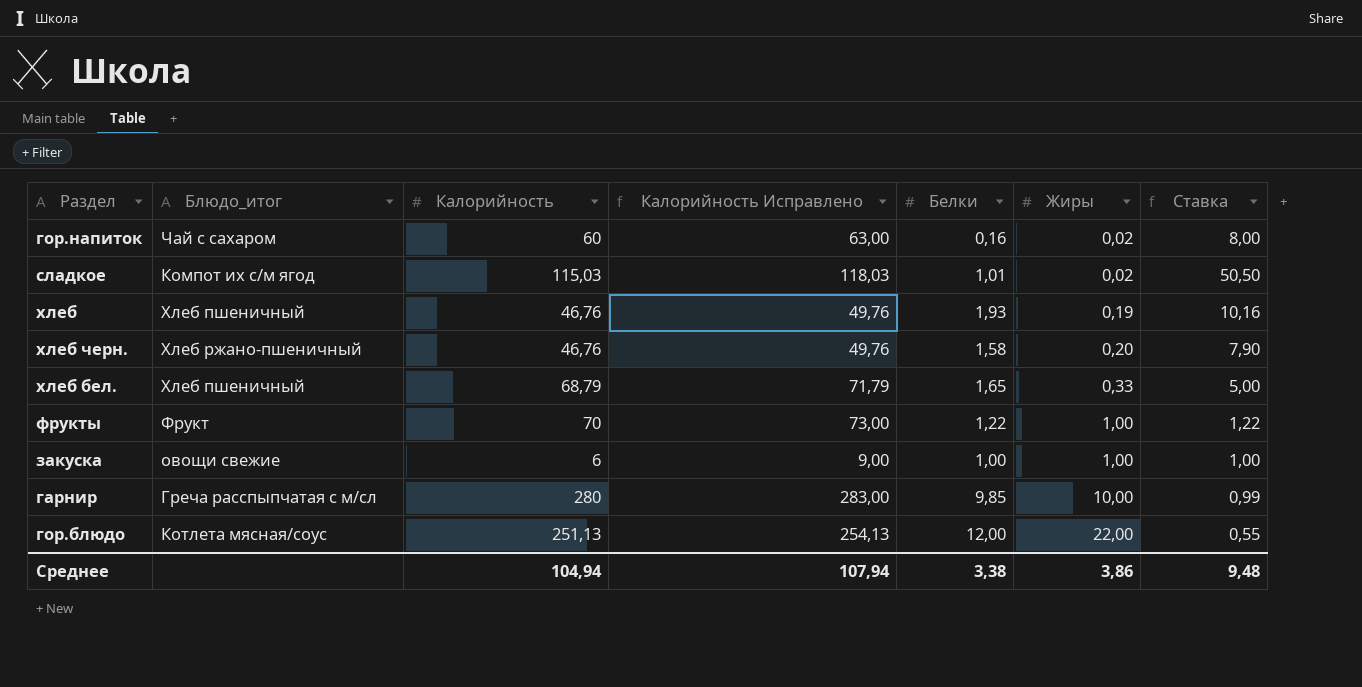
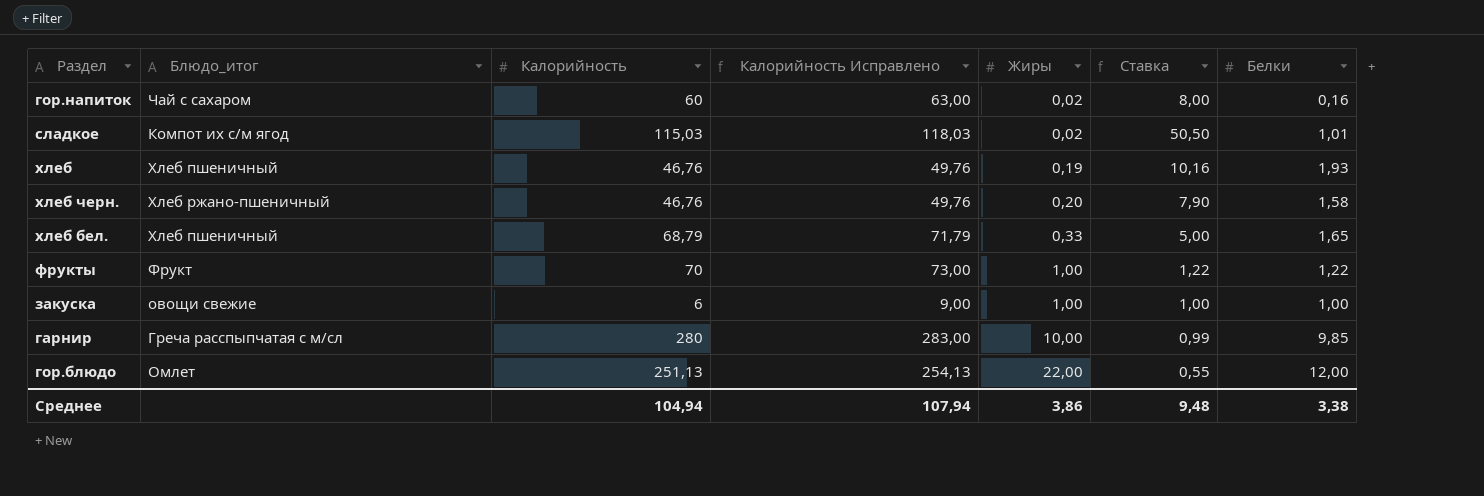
column Белки | position: 5 -> 7
гор.блюдо | Блюдо_итог: Котлета мясная/соус -> Омлет

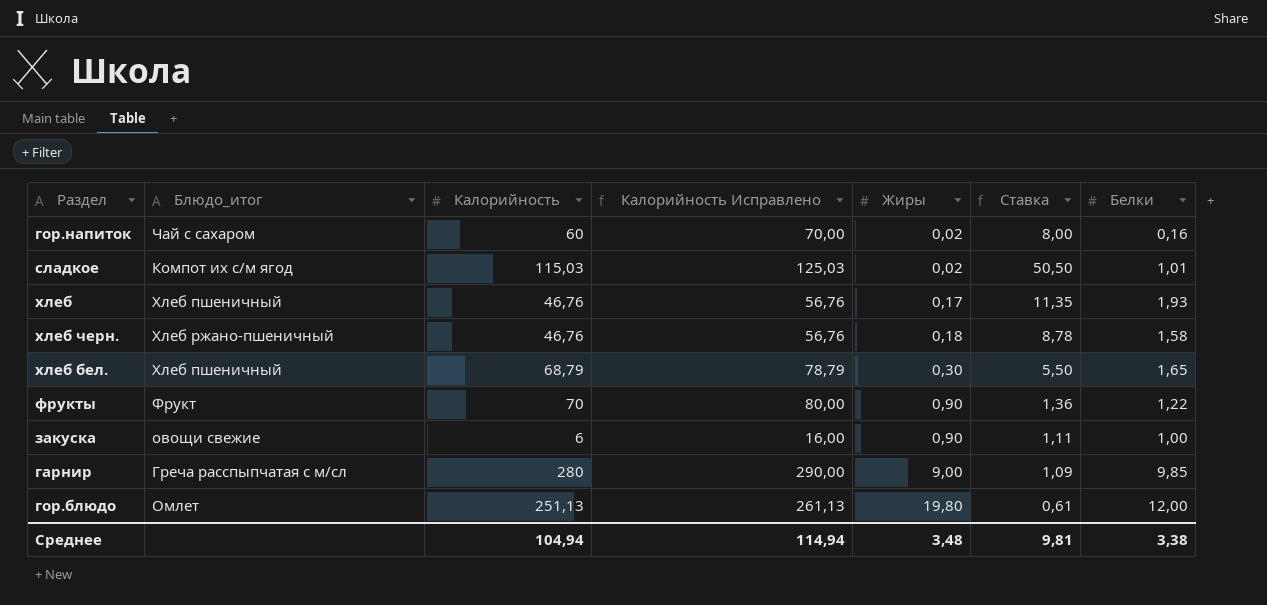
column Калорийность Исправлено | formula: [Калорийность] + 3 -> [Калорийность] + 10
хлеб | Жиры: 0,19 -> 0,17
хлеб | Ставка: 10,16 -> 11,35
хлеб черн. | Жиры: 0,20 -> 0,18
хлеб черн. | Ставка: 7,90 -> 8,78
хлеб бел. | Жиры: 0,33 -> 0,30
хлеб бел. | Ставка: 5,00 -> 5,50
фрукты | Жиры: 1,00 -> 0,90
фрукты | Ставка: 1,22 -> 1,36
закуска | Жиры: 1,00 -> 0,90
закуска | Ставка: 1,00 -> 1,11
гарнир | Жиры: 10,00 -> 9,00
гарнир | Ставка: 0,99 -> 1,09
гор.блюдо | Жиры: 22,00 -> 19,80
гор.блюдо | Ставка: 0,55 -> 0,61
Среднее | Калорийность Исправлено: 107,94 -> 114,94
Среднее | Жиры: 3,86 -> 3,48
Среднее | Ставка: 9,48 -> 9,81

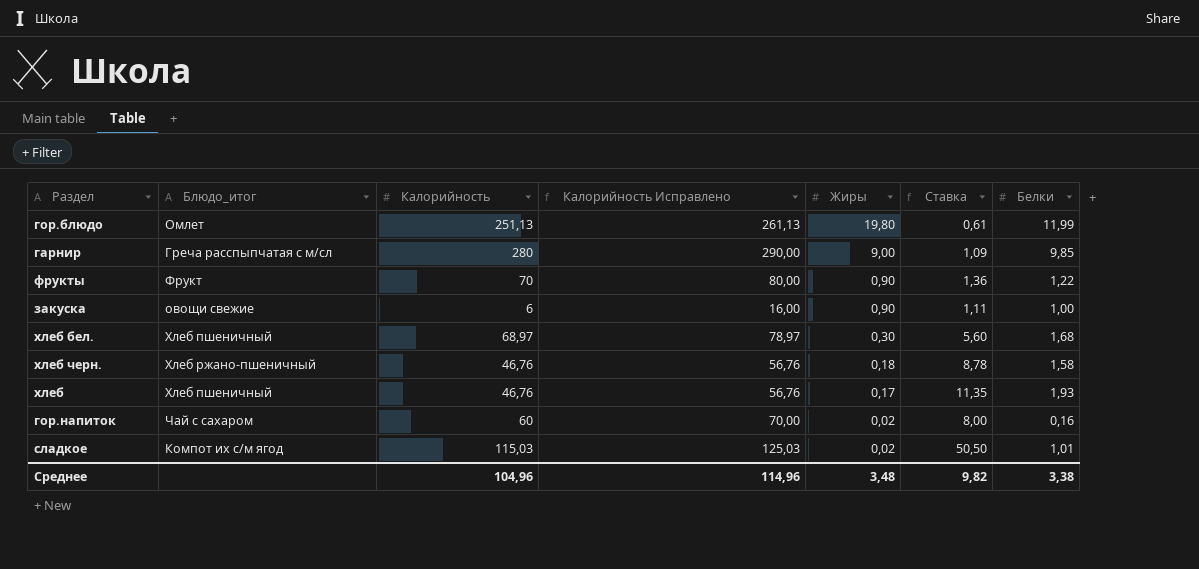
row order: Жиры ascending -> Жиры descending
гор.блюдо | Белки: 12,00 -> 11,99
хлеб бел. | Калорийность: 68,79 -> 68,97
хлеб бел. | Калорийность Исправлено: 78,79 -> 78,97
хлеб бел. | Ставка: 5,50 -> 5,60
хлеб бел. | Белки: 1,65 -> 1,68
Среднее | Калорийность: 104,94 -> 104,96
Среднее | Калорийность Исправлено: 114,94 -> 114,96
Среднее | Ставка: 9,81 -> 9,82

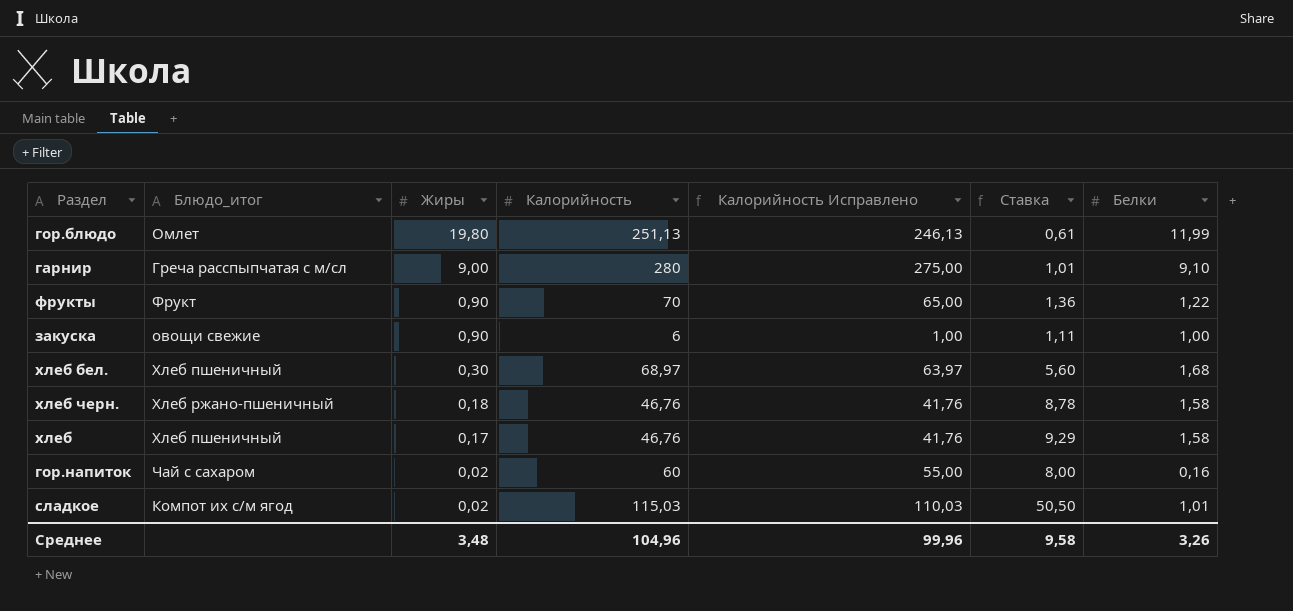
column Жиры | position: 5 -> 3
column Калорийность Исправлено | formula: [Калорийность] + 10 -> [Калорийность] - 5
гарнир | Ставка: 1,09 -> 1,01
гарнир | Белки: 9,85 -> 9,10
хлеб | Ставка: 11,35 -> 9,29
хлеб | Белки: 1,93 -> 1,58
Среднее | Калорийность Исправлено: 114,96 -> 99,96
Среднее | Ставка: 9,82 -> 9,58
Среднее | Белки: 3,38 -> 3,26

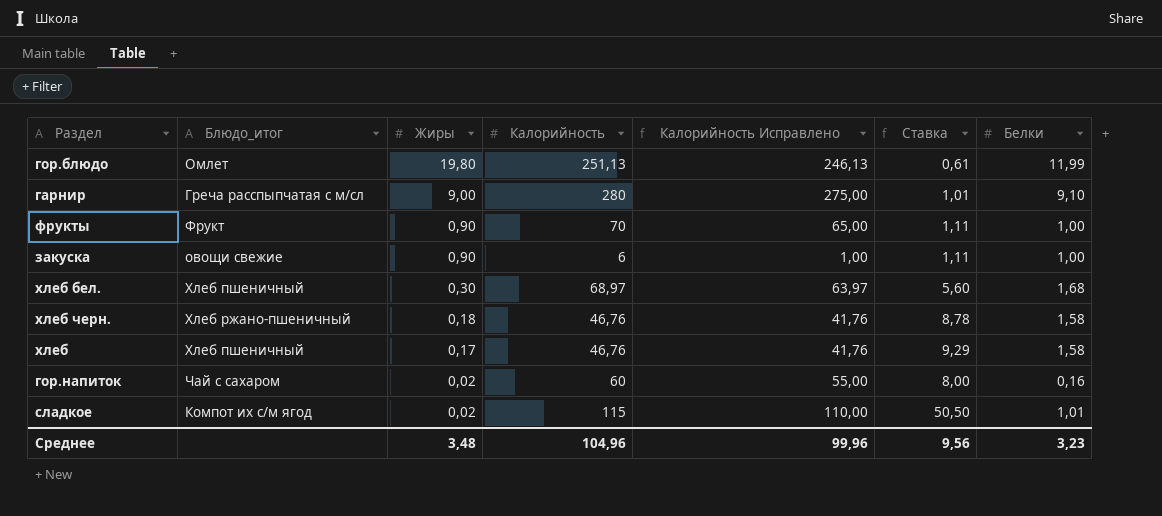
фрукты | Ставка: 1,36 -> 1,11
фрукты | Белки: 1,22 -> 1,00
сладкое | Калорийность: 115,03 -> 115
сладкое | Калорийность Исправлено: 110,03 -> 110,00
Среднее | Ставка: 9,58 -> 9,56
Среднее | Белки: 3,26 -> 3,23

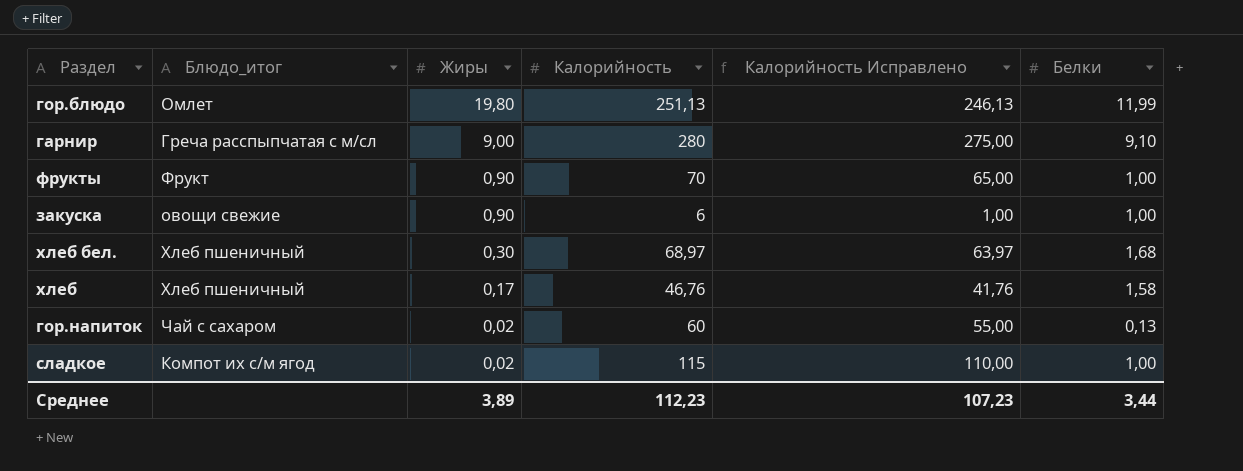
column Ставка | formula: [Белки] / [Жиры] -> none
row хлеб черн.: Хлеб ржано-пшеничный | 0,18 | 46,76 | 41,76 | 8,78 | 1,58 -> none
гор.напиток | Белки: 0,16 -> 0,13
сладкое | Белки: 1,01 -> 1,00
Среднее | Жиры: 3,48 -> 3,89
Среднее | Калорийность: 104,96 -> 112,23
Среднее | Калорийность Исправлено: 99,96 -> 107,23
Среднее | Белки: 3,23 -> 3,44

